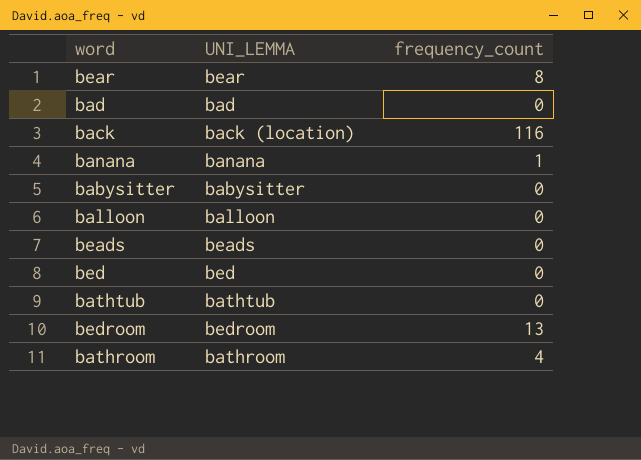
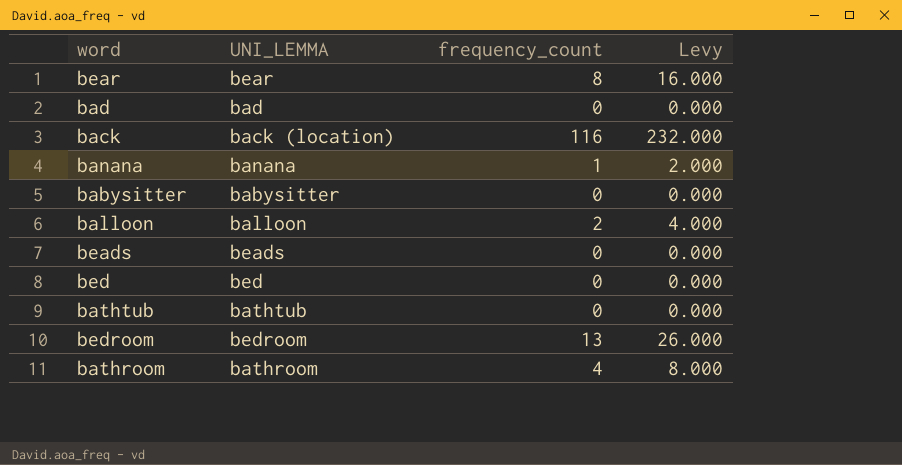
column Levy | formula: none -> [frequency_count] * 2
balloon | frequency_count: 0 -> 2

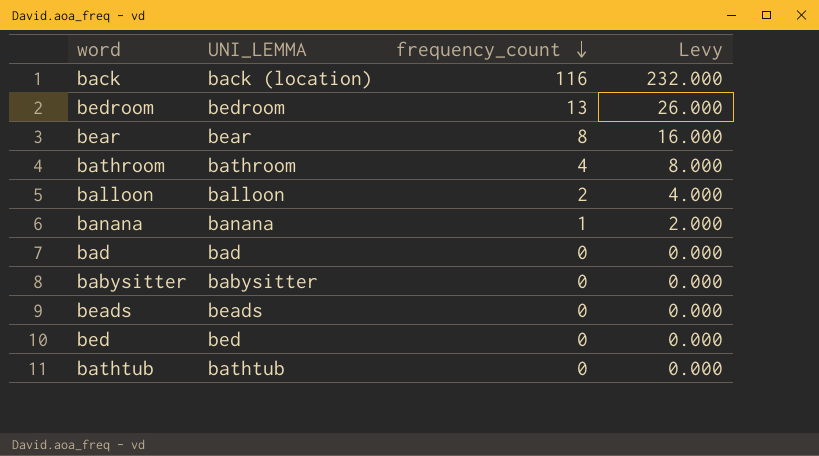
row order: none -> frequency_count descending

